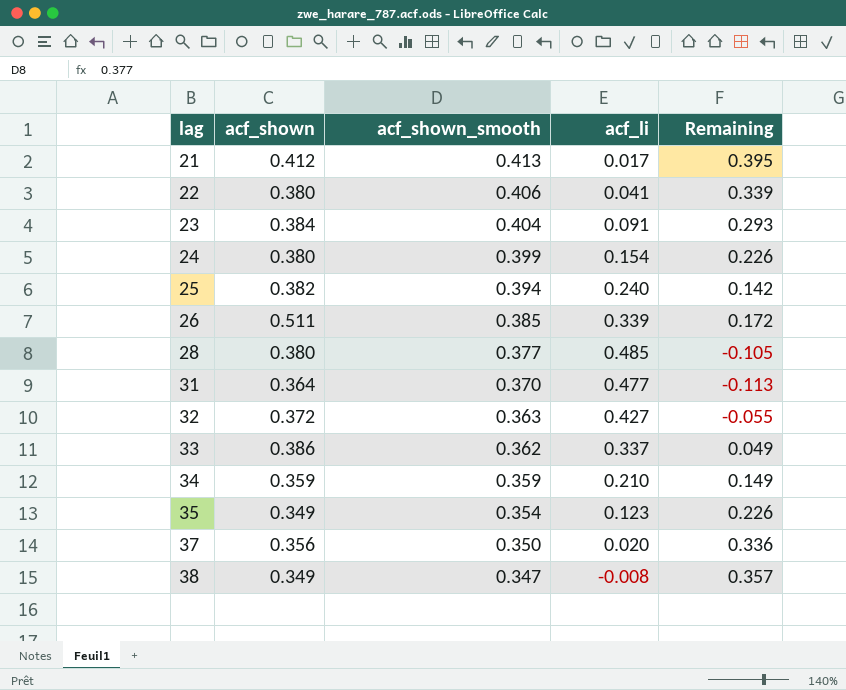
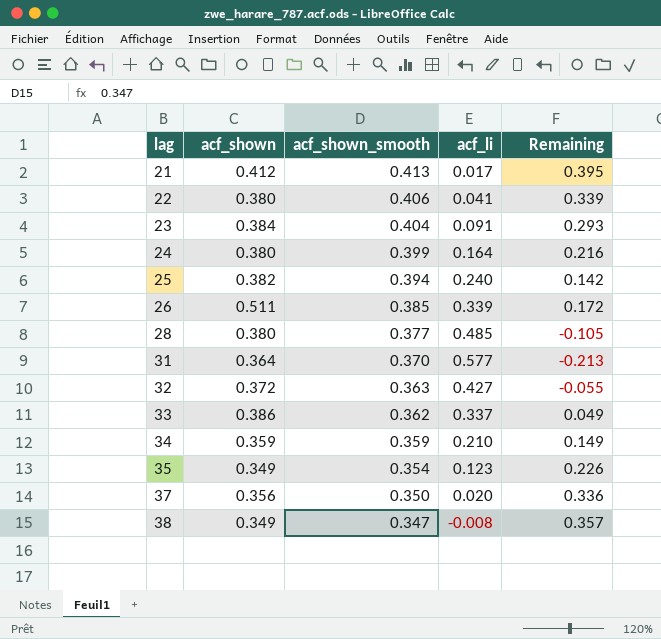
24 | acf_li: 0.154 -> 0.164
24 | Remaining: 0.226 -> 0.216
31 | acf_li: 0.477 -> 0.577
31 | Remaining: -0.113 -> -0.213

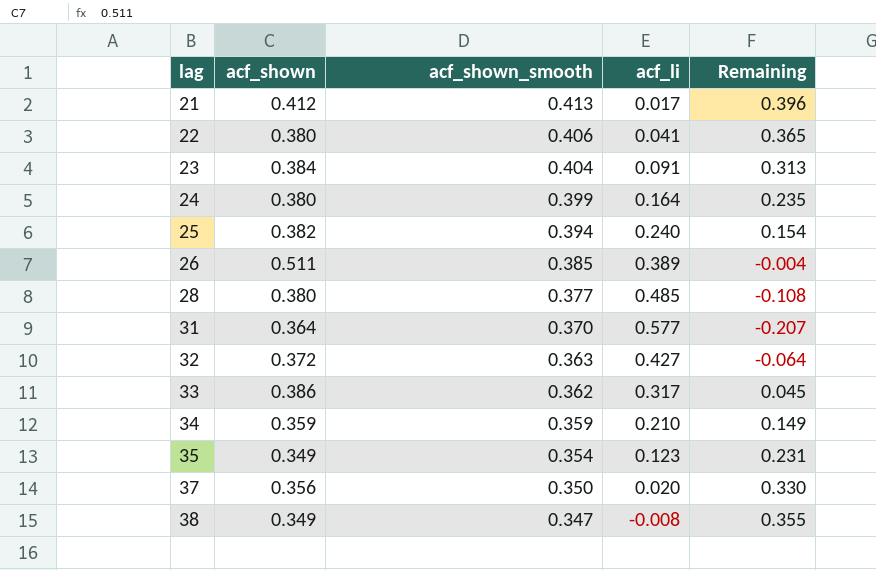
column Remaining | formula: [acf_shown] - [acf_li] -> [acf_shown_smooth] - [acf_li]
26 | acf_li: 0.339 -> 0.389
33 | acf_li: 0.337 -> 0.317

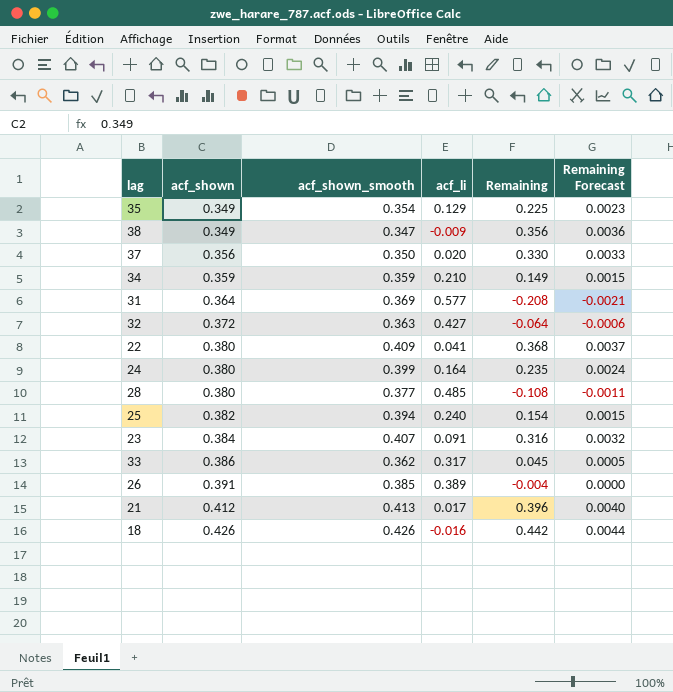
row order: lag ascending -> acf_shown ascending
column Remaining Forecast | formula: none -> [Remaining] * 0.01
35 | acf_li: 0.123 -> 0.129
35 | Remaining: 0.231 -> 0.225
38 | acf_li: -0.008 -> -0.009
38 | Remaining: 0.355 -> 0.356
31 | acf_shown_smooth: 0.370 -> 0.369
31 | Remaining: -0.207 -> -0.208
22 | acf_shown_smooth: 0.406 -> 0.409
22 | Remaining: 0.365 -> 0.368
23 | acf_shown_smooth: 0.404 -> 0.407
23 | Remaining: 0.313 -> 0.316
26 | acf_shown: 0.511 -> 0.391
row 18: none -> 0.426 | 0.426 | -0.016 | 0.442 | 0.0044

